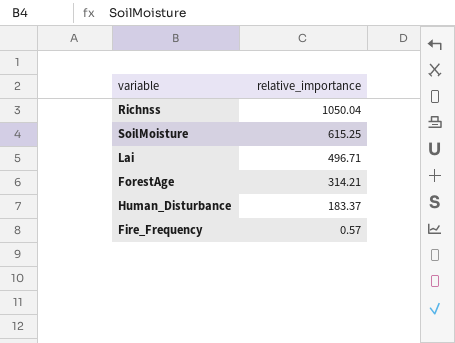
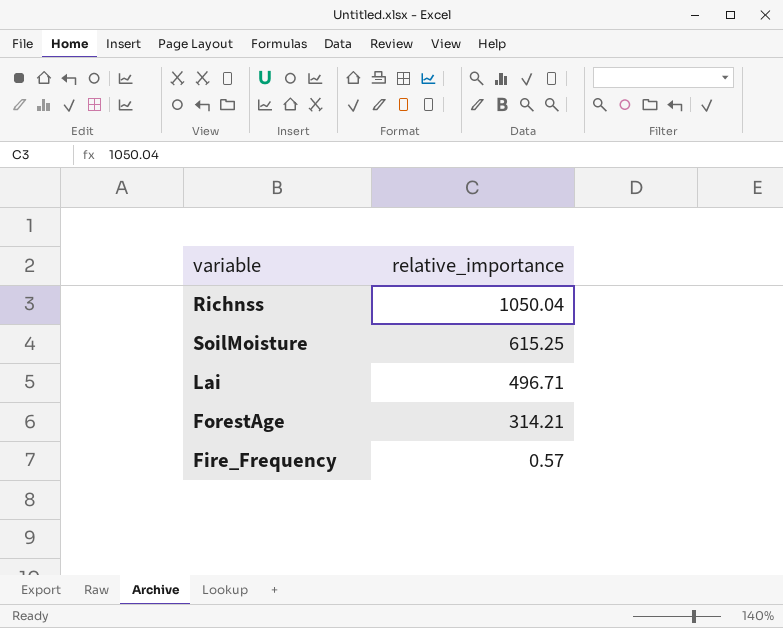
row Human_Disturbance: 183.37 -> none

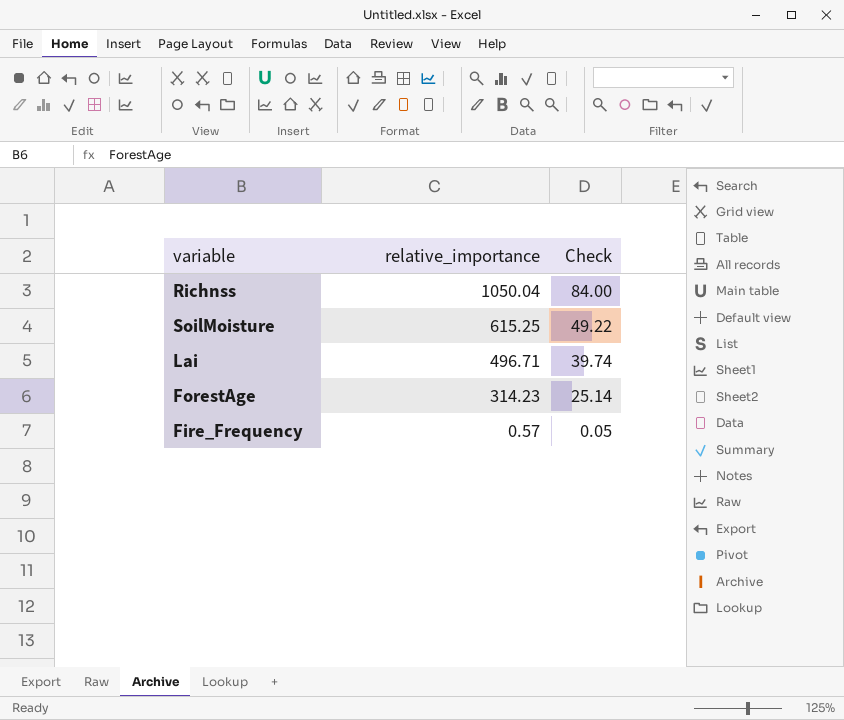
column Check | formula: none -> [relative_importance] * 0.08
ForestAge | relative_importance: 314.21 -> 314.23

